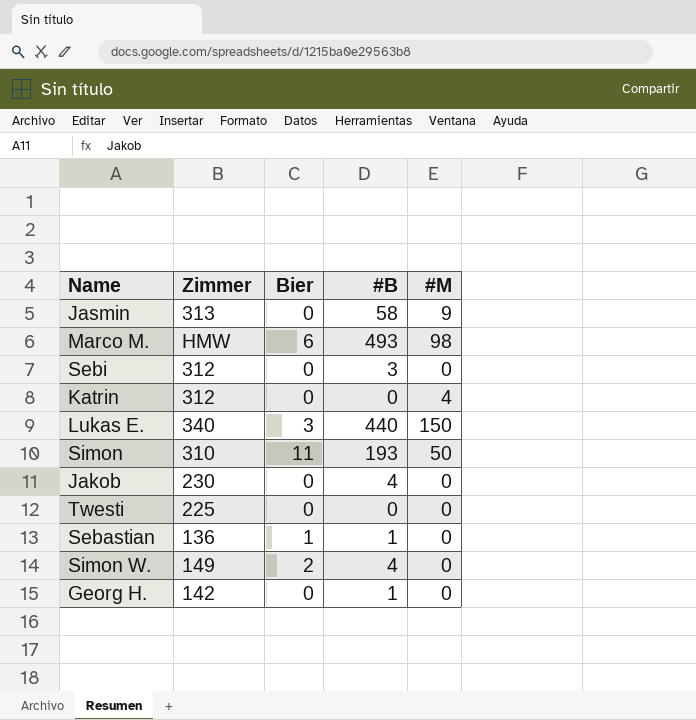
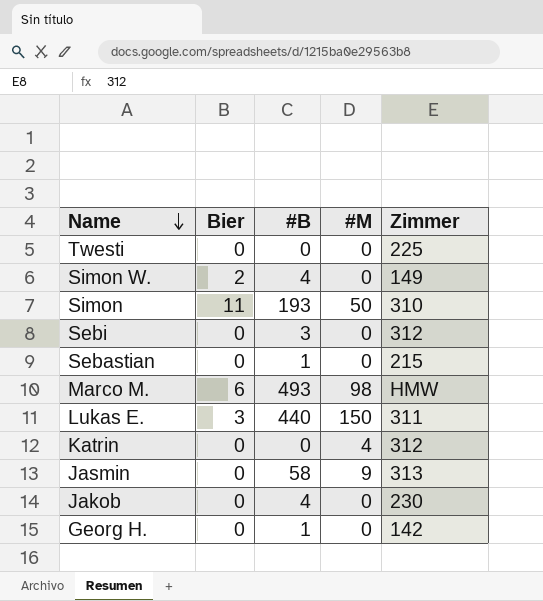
row order: none -> Name descending
column Zimmer | position: 2 -> 5
Sebastian | Bier: 1 -> 0
Sebastian | Zimmer: 136 -> 215
Lukas E. | Zimmer: 340 -> 311

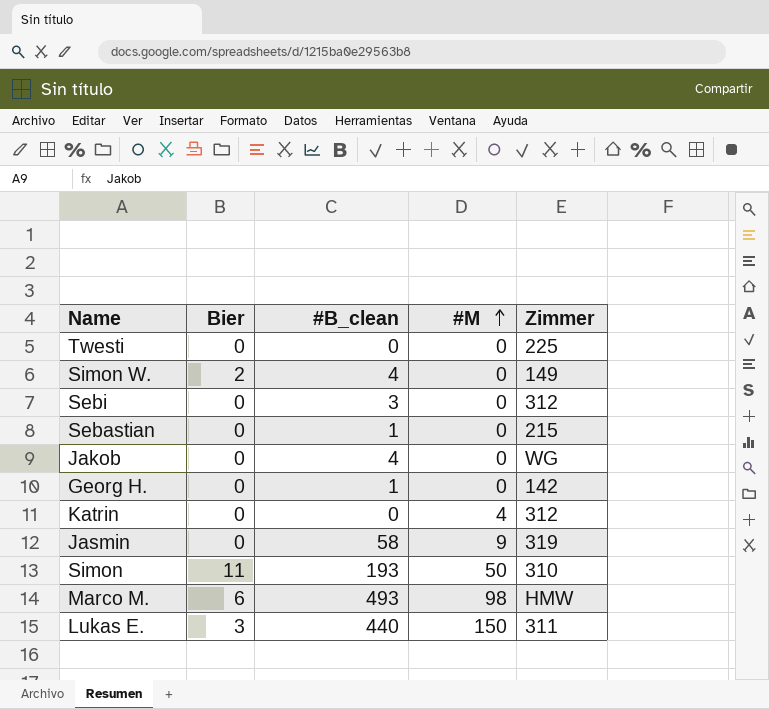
row order: Name descending -> #M ascending
column name: #B -> #B_clean
Jakob | Zimmer: 230 -> WG
Jasmin | Zimmer: 313 -> 319

